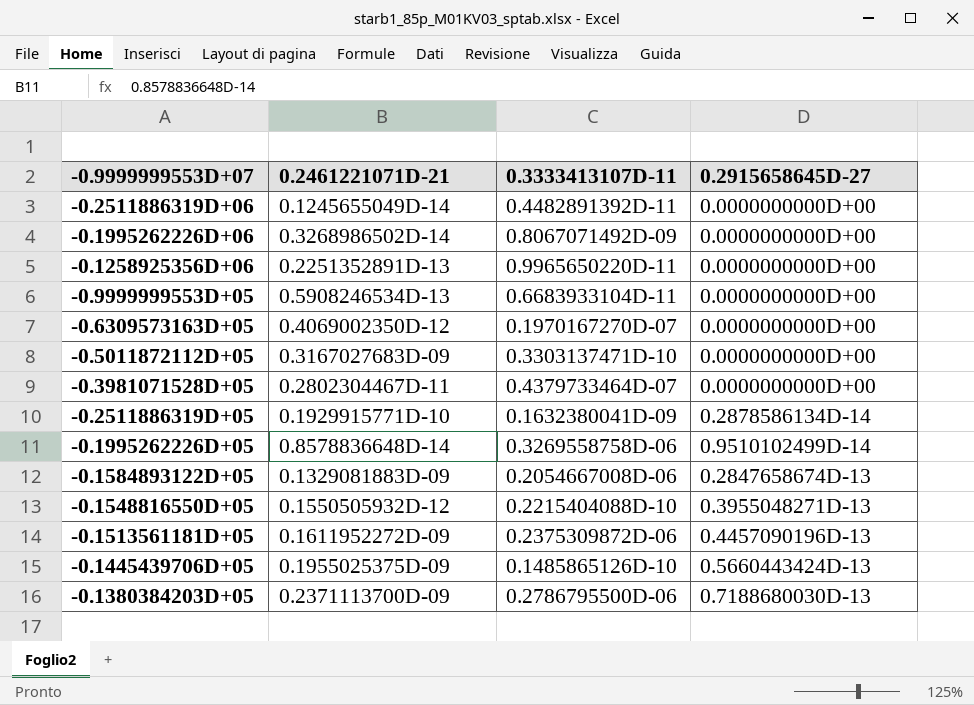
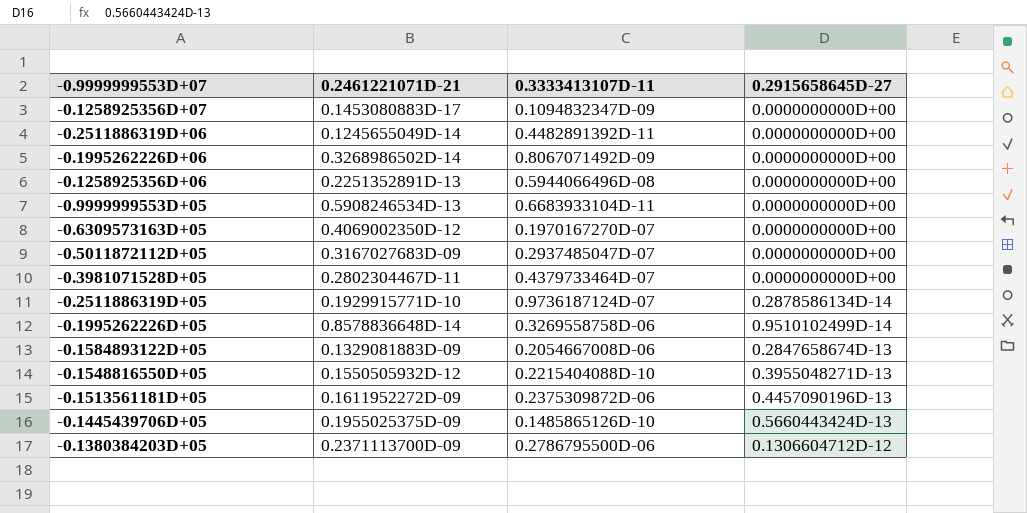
row -0.1258925356D+07: none -> 0.1453080883D-17 | 0.1094832347D-09 | 0.0000000000D+00
-0.1258925356D+06 | 0.3333413107D-11: 0.9965650220D-11 -> 0.5944066496D-08
-0.5011872112D+05 | 0.3333413107D-11: 0.3303137471D-10 -> 0.2937485047D-07
-0.2511886319D+05 | 0.3333413107D-11: 0.1632380041D-09 -> 0.9736187124D-07
-0.1380384203D+05 | 0.2915658645D-27: 0.7188680030D-13 -> 0.1306604712D-12

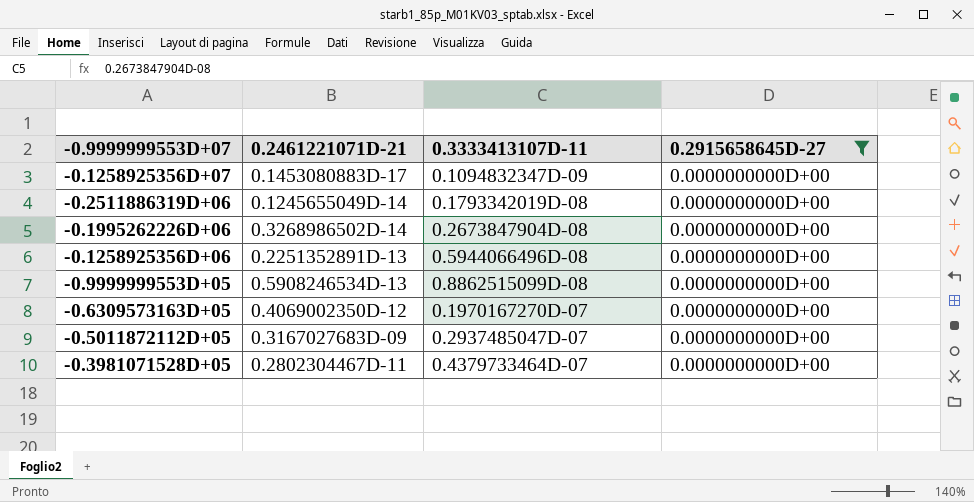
filter: none -> 0.2915658645D-27 = 0.0000000000D+00
-0.2511886319D+06 | 0.3333413107D-11: 0.4482891392D-11 -> 0.1793342019D-08
-0.1995262226D+06 | 0.3333413107D-11: 0.8067071492D-09 -> 0.2673847904D-08
-0.9999999553D+05 | 0.3333413107D-11: 0.6683933104D-11 -> 0.8862515099D-08

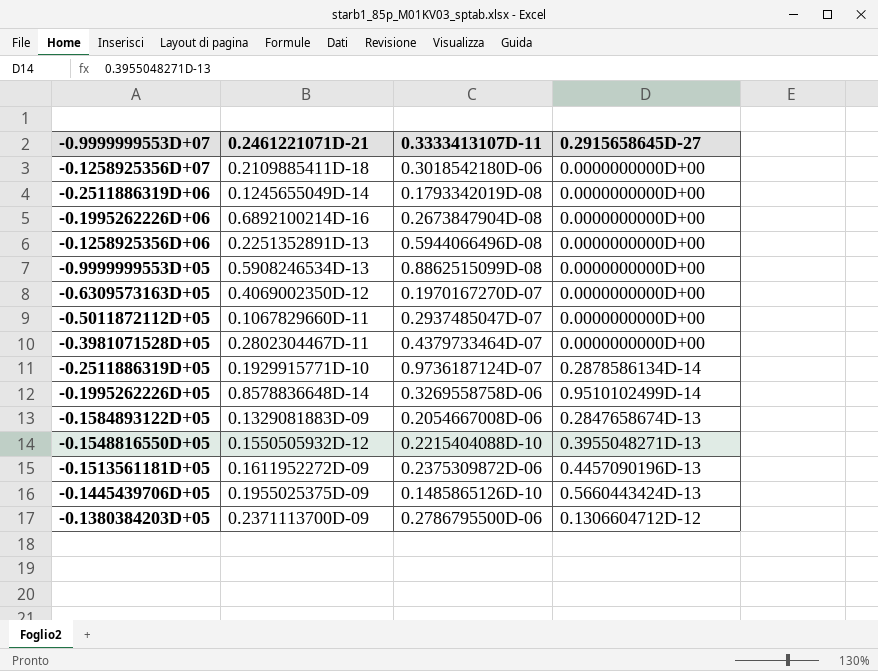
filter: 0.2915658645D-27 = 0.0000000000D+00 -> none
-0.1258925356D+07 | 0.2461221071D-21: 0.1453080883D-17 -> 0.2109885411D-18
-0.1258925356D+07 | 0.3333413107D-11: 0.1094832347D-09 -> 0.3018542180D-06
-0.1995262226D+06 | 0.2461221071D-21: 0.3268986502D-14 -> 0.6892100214D-16
-0.5011872112D+05 | 0.2461221071D-21: 0.3167027683D-09 -> 0.1067829660D-11

